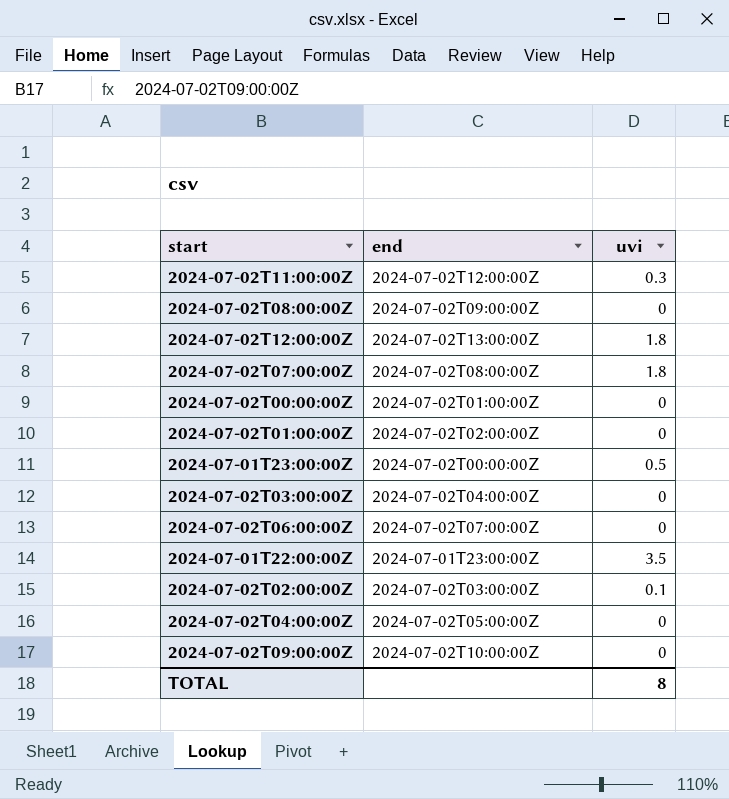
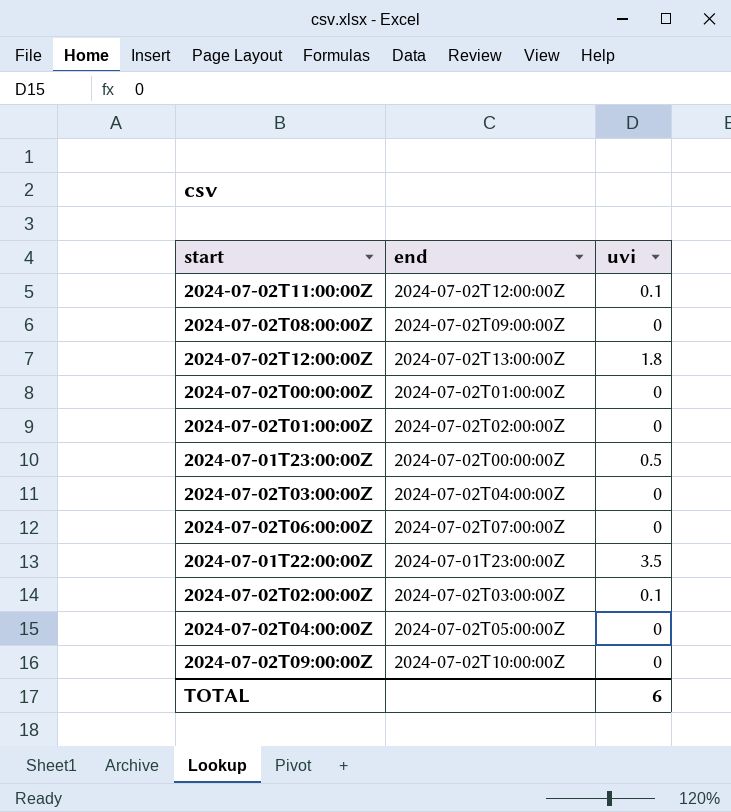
row 2024-07-02T07:00:00Z: 2024-07-02T08:00:00Z | 1.8 -> none
2024-07-02T11:00:00Z | uvi: 0.3 -> 0.1
TOTAL | uvi: 8 -> 6

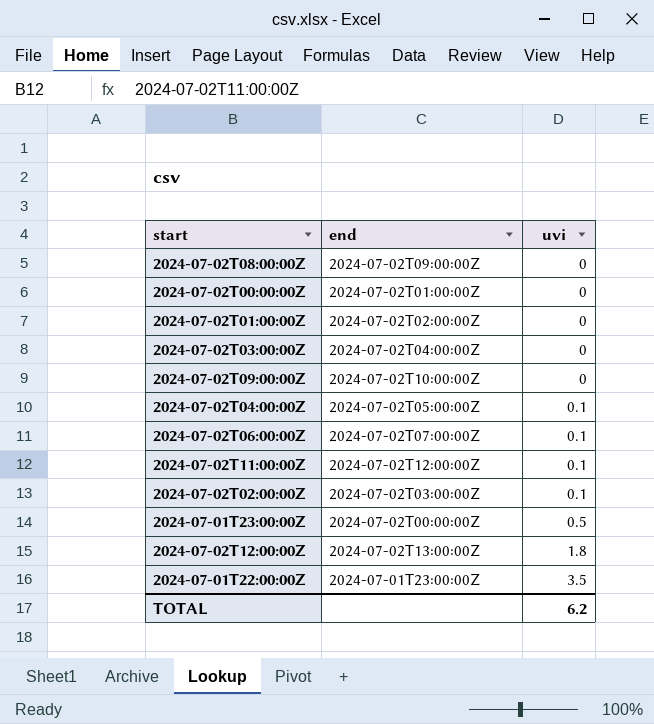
row order: none -> uvi ascending
2024-07-02T04:00:00Z | uvi: 0 -> 0.1
2024-07-02T06:00:00Z | uvi: 0 -> 0.1
TOTAL | uvi: 6 -> 6.2

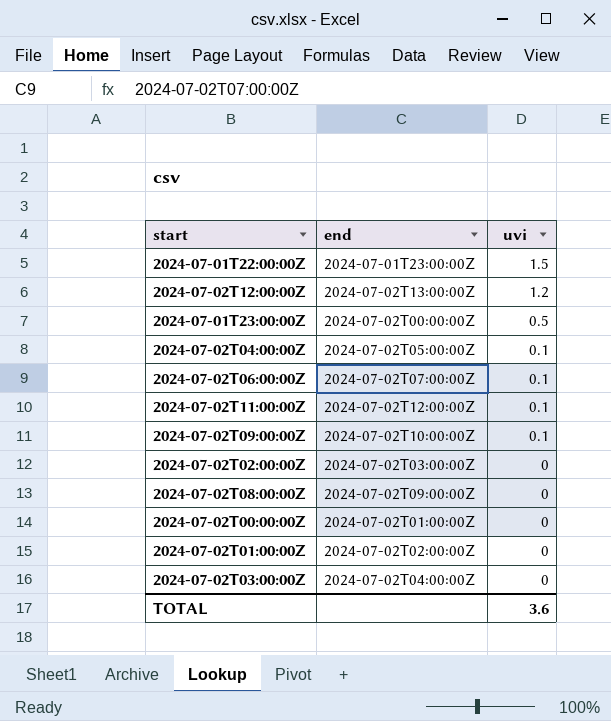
row order: uvi ascending -> uvi descending
2024-07-01T22:00:00Z | uvi: 3.5 -> 1.5
2024-07-02T12:00:00Z | uvi: 1.8 -> 1.2
2024-07-02T09:00:00Z | uvi: 0 -> 0.1
2024-07-02T02:00:00Z | uvi: 0.1 -> 0
TOTAL | uvi: 6.2 -> 3.6

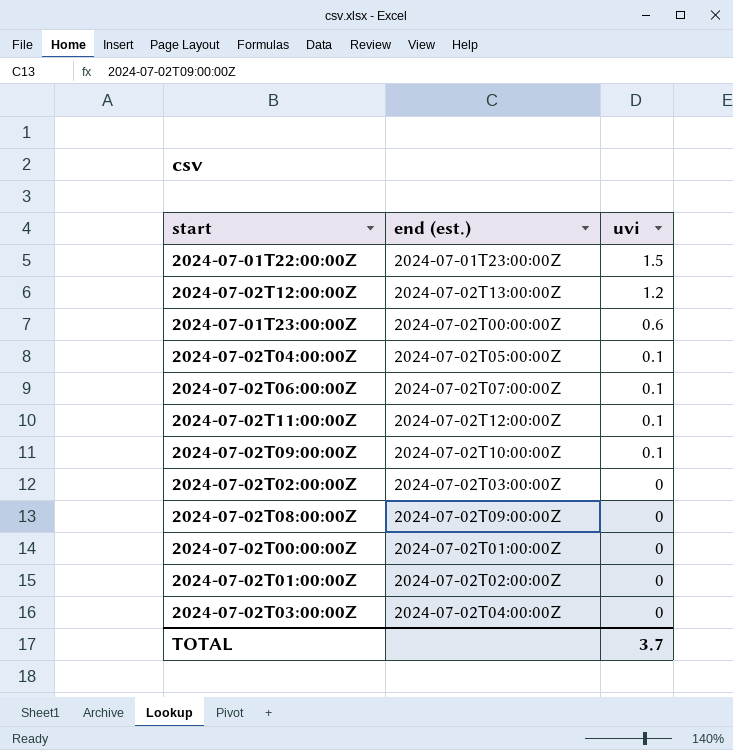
column name: end -> end (est.)
2024-07-01T23:00:00Z | uvi: 0.5 -> 0.6
TOTAL | uvi: 3.6 -> 3.7

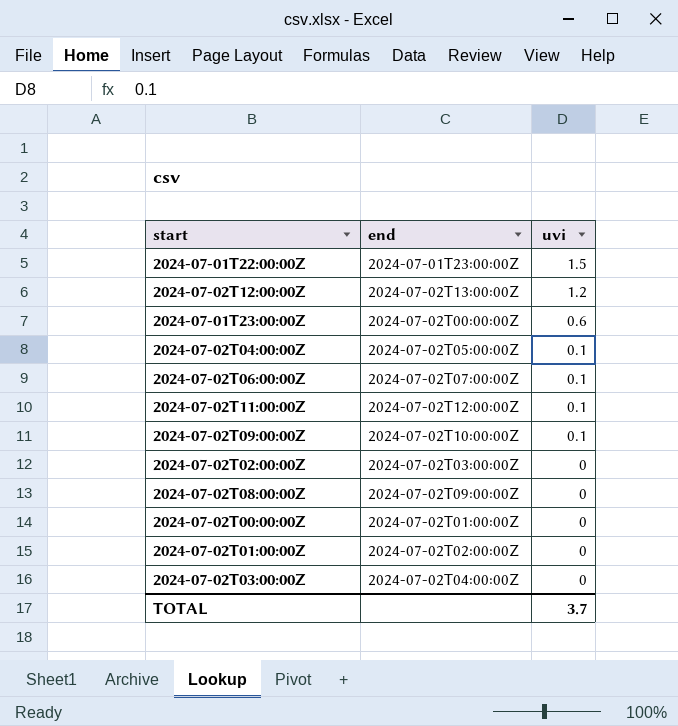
column name: end (est.) -> end

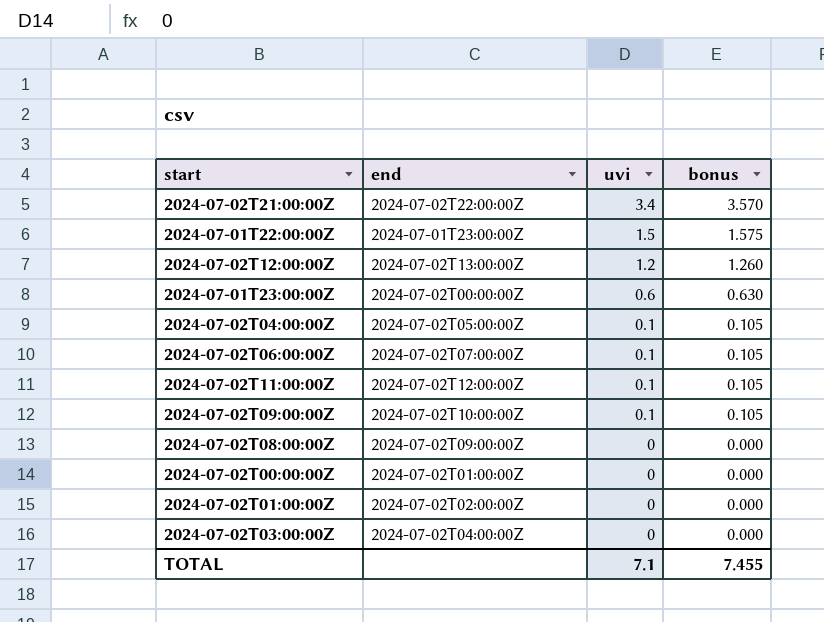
column bonus | formula: none -> [uvi] * 1.05
row 2024-07-02T02:00:00Z: 2024-07-02T03:00:00Z | 0 -> none
row 2024-07-02T21:00:00Z: none -> 2024-07-02T22:00:00Z | 3.4 | 3.570
TOTAL | uvi: 3.7 -> 7.1

